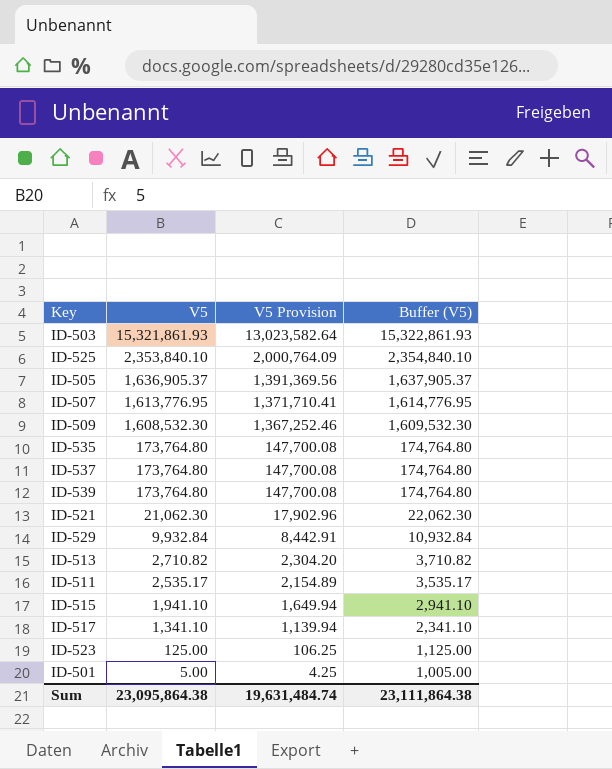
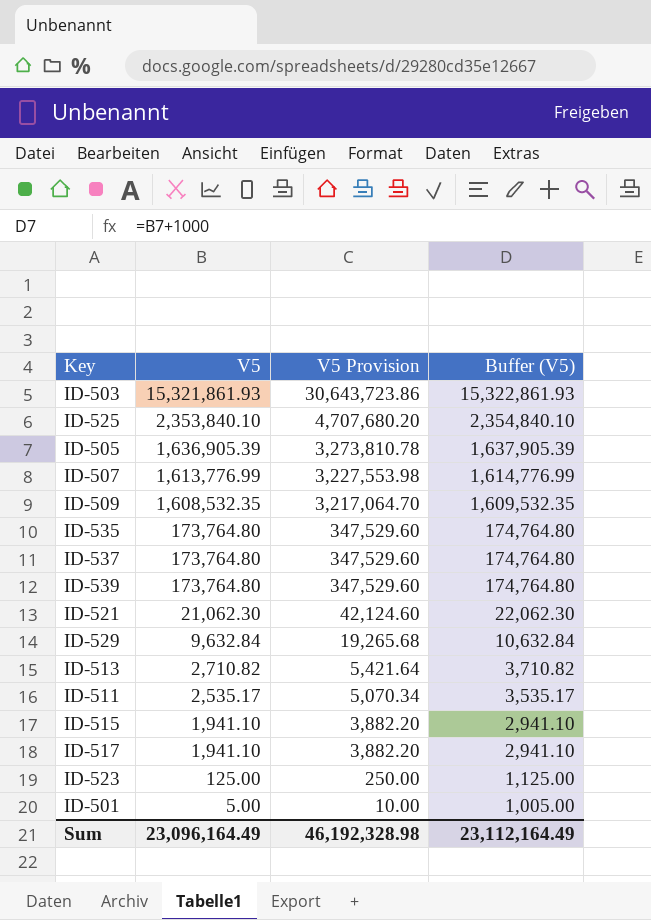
column V5 Provision | formula: [V5] * 0.85 -> [V5] * 2
ID-505 | V5: 1,636,905.37 -> 1,636,905.39
ID-505 | Buffer (V5): 1,637,905.37 -> 1,637,905.39
ID-507 | V5: 1,613,776.95 -> 1,613,776.99
ID-507 | Buffer (V5): 1,614,776.95 -> 1,614,776.99
ID-509 | V5: 1,608,532.30 -> 1,608,532.35
ID-509 | Buffer (V5): 1,609,532.30 -> 1,609,532.35
ID-529 | V5: 9,932.84 -> 9,632.84
ID-529 | Buffer (V5): 10,932.84 -> 10,632.84
ID-517 | V5: 1,341.10 -> 1,941.10
ID-517 | Buffer (V5): 2,341.10 -> 2,941.10
Sum | V5: 23,095,864.38 -> 23,096,164.49
Sum | V5 Provision: 19,631,484.74 -> 46,192,328.98
Sum | Buffer (V5): 23,111,864.38 -> 23,112,164.49

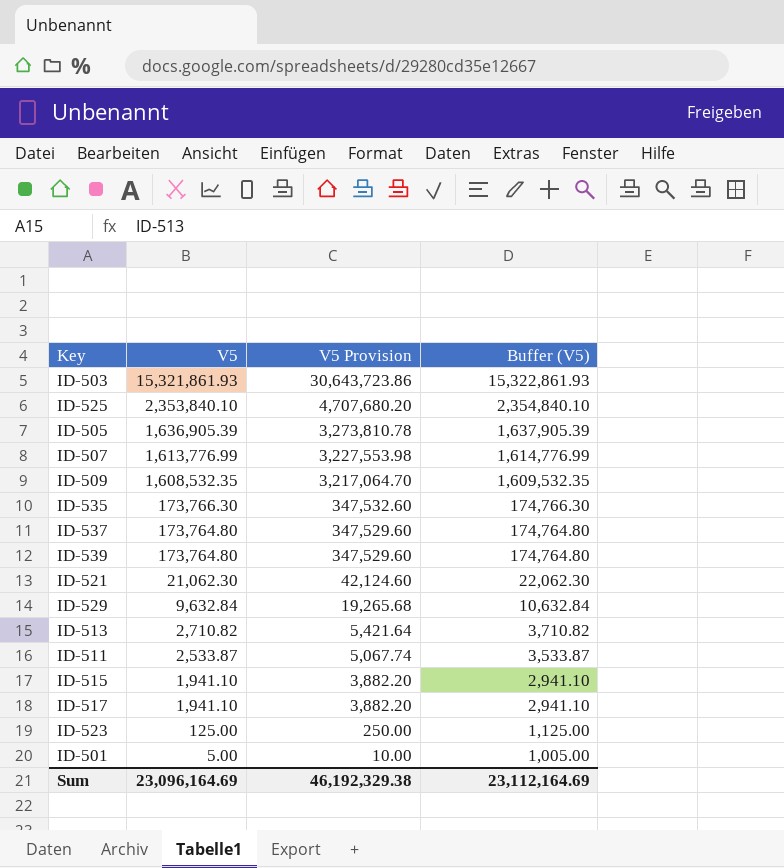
ID-535 | V5: 173,764.80 -> 173,766.30
ID-535 | V5 Provision: 347,529.60 -> 347,532.60
ID-535 | Buffer (V5): 174,764.80 -> 174,766.30
ID-511 | V5: 2,535.17 -> 2,533.87
ID-511 | V5 Provision: 5,070.34 -> 5,067.74
ID-511 | Buffer (V5): 3,535.17 -> 3,533.87
Sum | V5: 23,096,164.49 -> 23,096,164.69
Sum | V5 Provision: 46,192,328.98 -> 46,192,329.38
Sum | Buffer (V5): 23,112,164.49 -> 23,112,164.69

